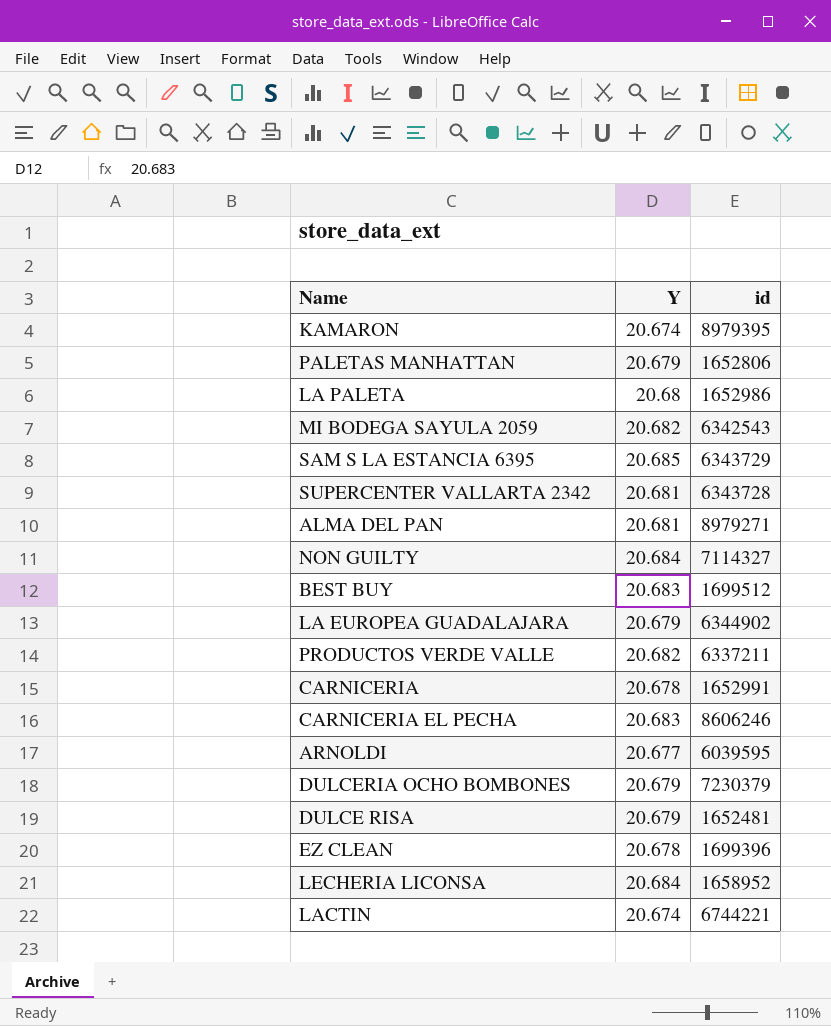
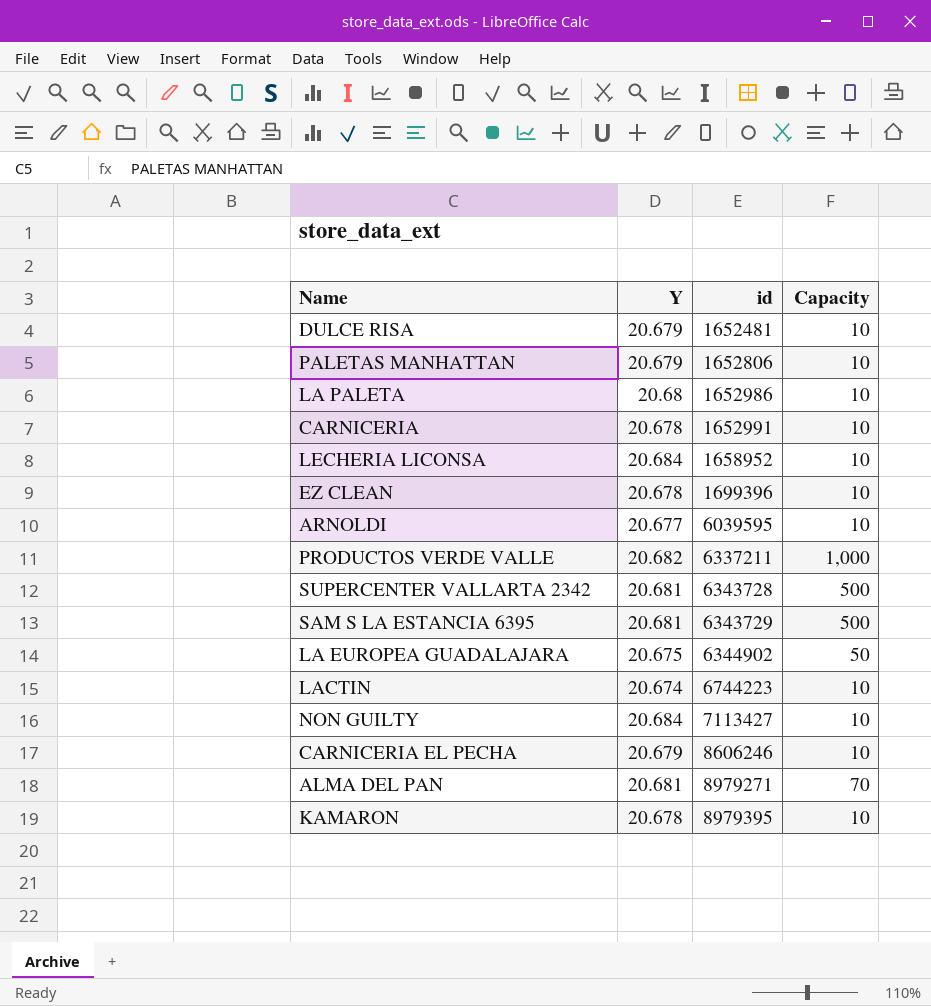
row order: none -> id ascending
column Capacity | position: none -> 4
row MI BODEGA SAYULA 2059: 20.682 | 6342543 -> none
row BEST BUY: 20.683 | 1699512 -> none
row DULCERIA OCHO BOMBONES: 20.679 | 7230379 -> none
SAM S LA ESTANCIA 6395 | Y: 20.685 -> 20.681
LA EUROPEA GUADALAJARA | Y: 20.679 -> 20.675
LACTIN | id: 6744221 -> 6744223
NON GUILTY | id: 7114327 -> 7113427
CARNICERIA EL PECHA | Y: 20.683 -> 20.679
KAMARON | Y: 20.674 -> 20.678

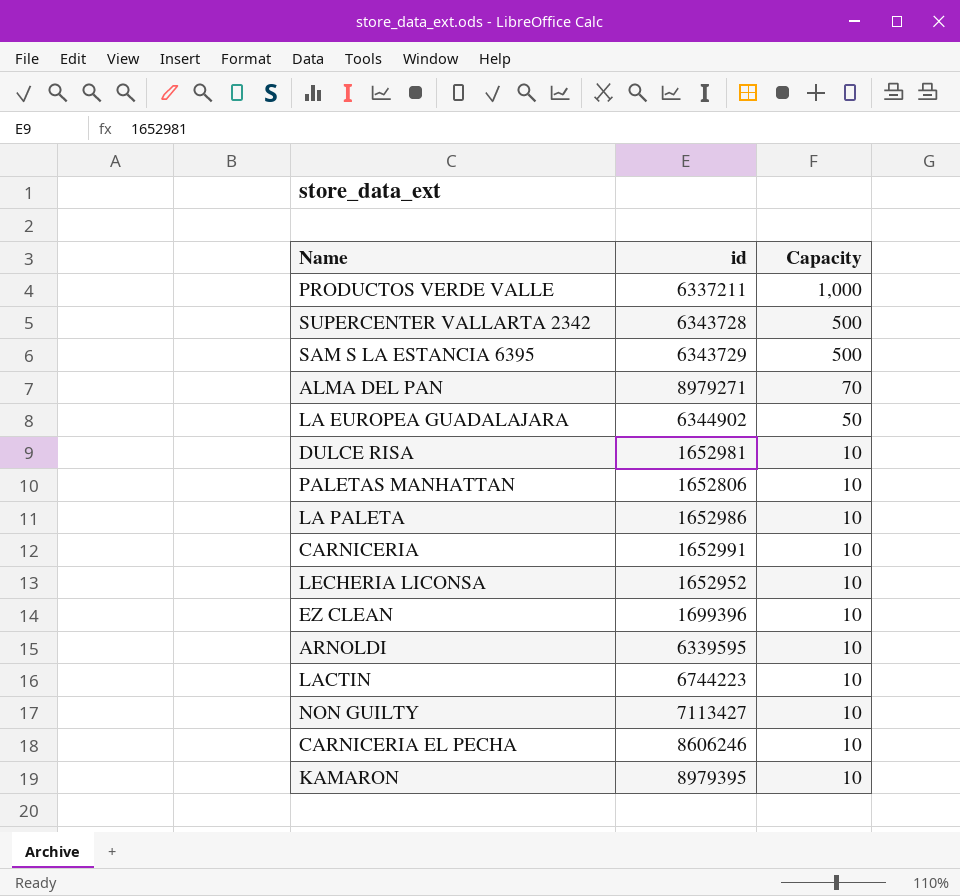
row order: id ascending -> Capacity descending
column Y | position: 2 -> none
DULCE RISA | id: 1652481 -> 1652981
LECHERIA LICONSA | id: 1658952 -> 1652952
ARNOLDI | id: 6039595 -> 6339595

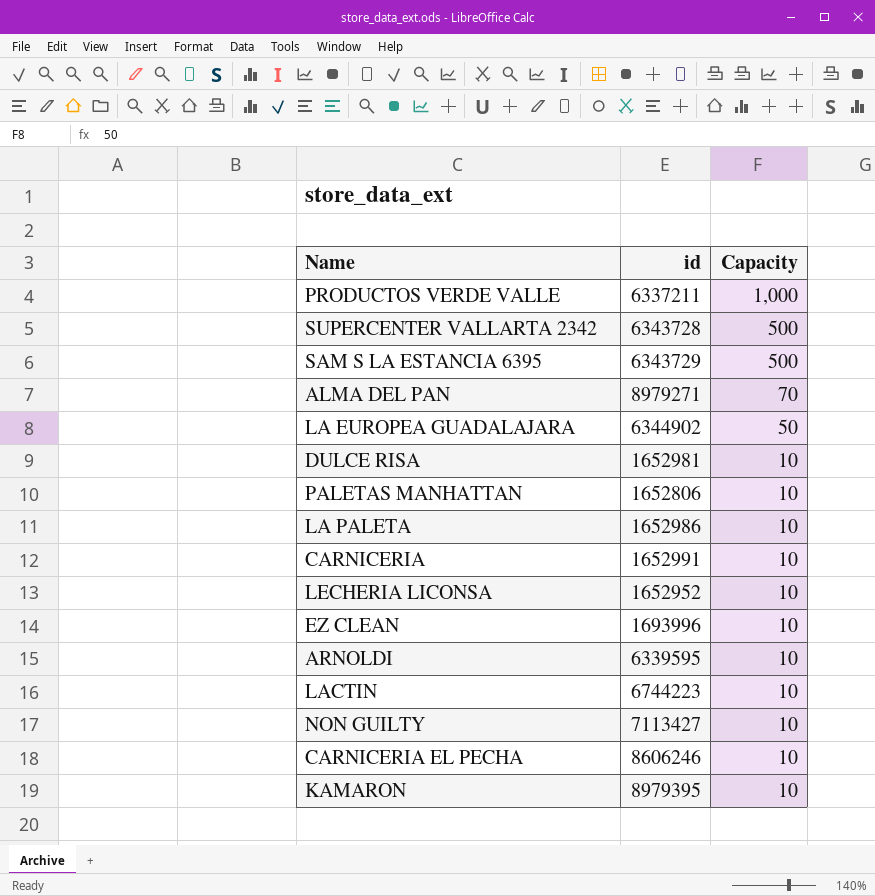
EZ CLEAN | id: 1699396 -> 1693996

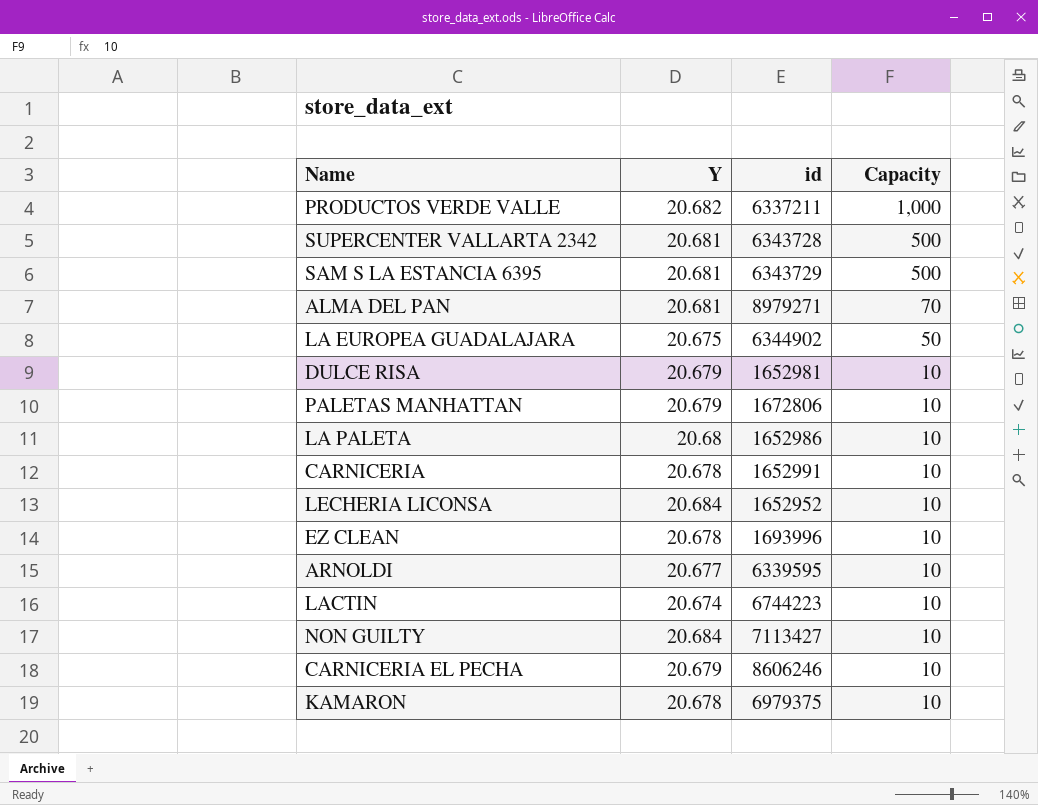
column Y | position: none -> 2
PALETAS MANHATTAN | id: 1652806 -> 1672806
KAMARON | id: 8979395 -> 6979375

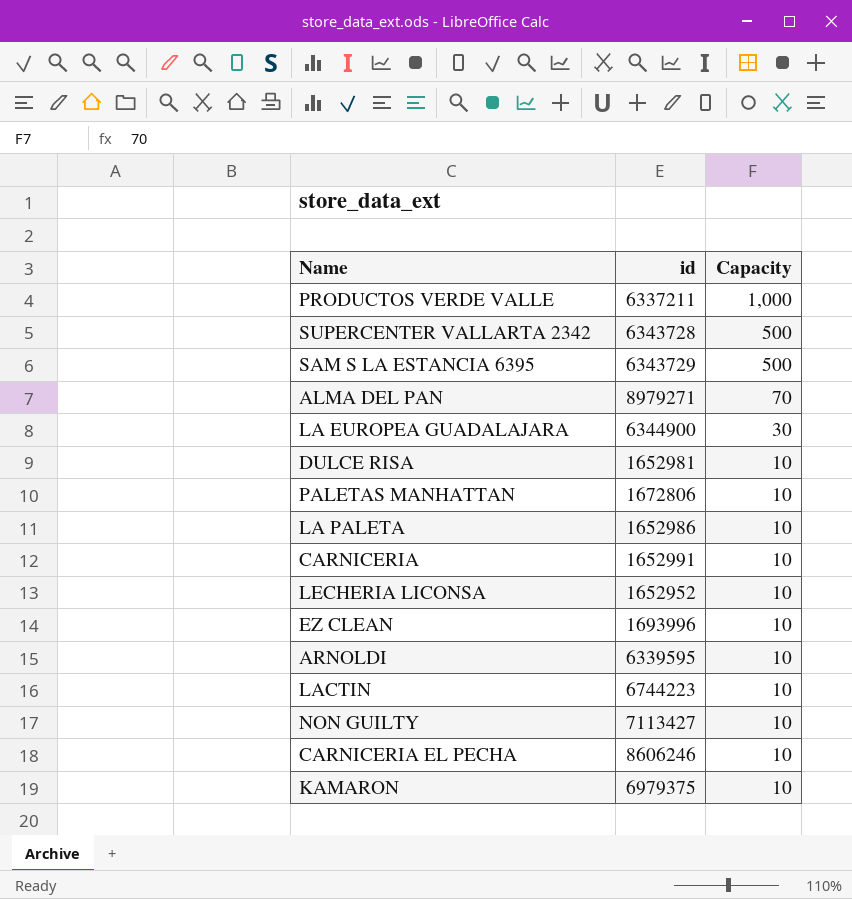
column Y | position: 2 -> none
LA EUROPEA GUADALAJARA | id: 6344902 -> 6344900
LA EUROPEA GUADALAJARA | Capacity: 50 -> 30

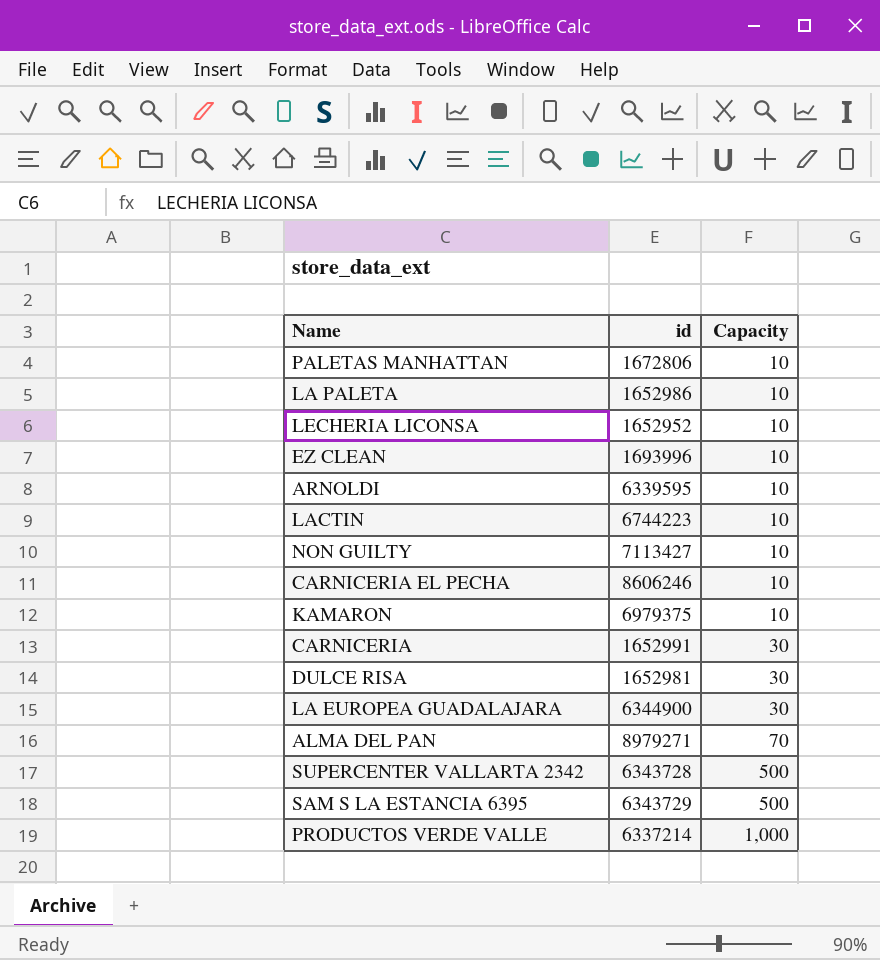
row order: Capacity descending -> Capacity ascending
CARNICERIA | Capacity: 10 -> 30
DULCE RISA | Capacity: 10 -> 30
PRODUCTOS VERDE VALLE | id: 6337211 -> 6337214

